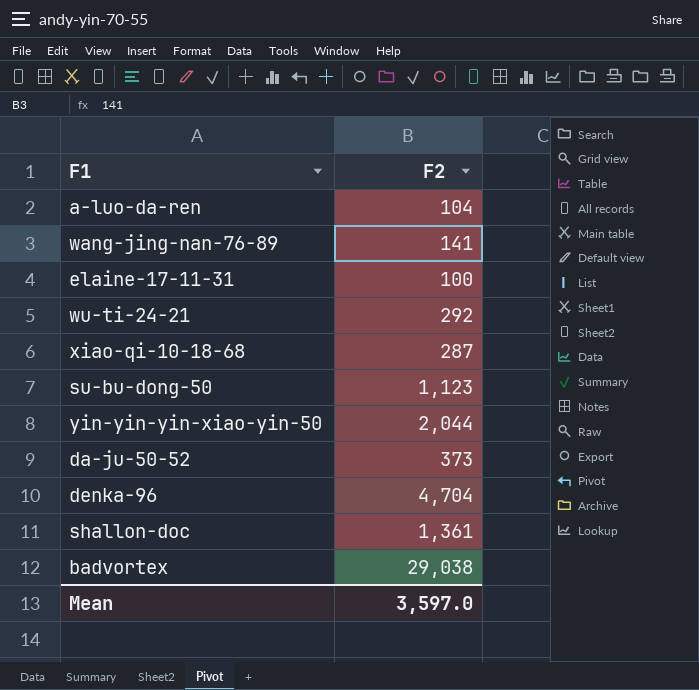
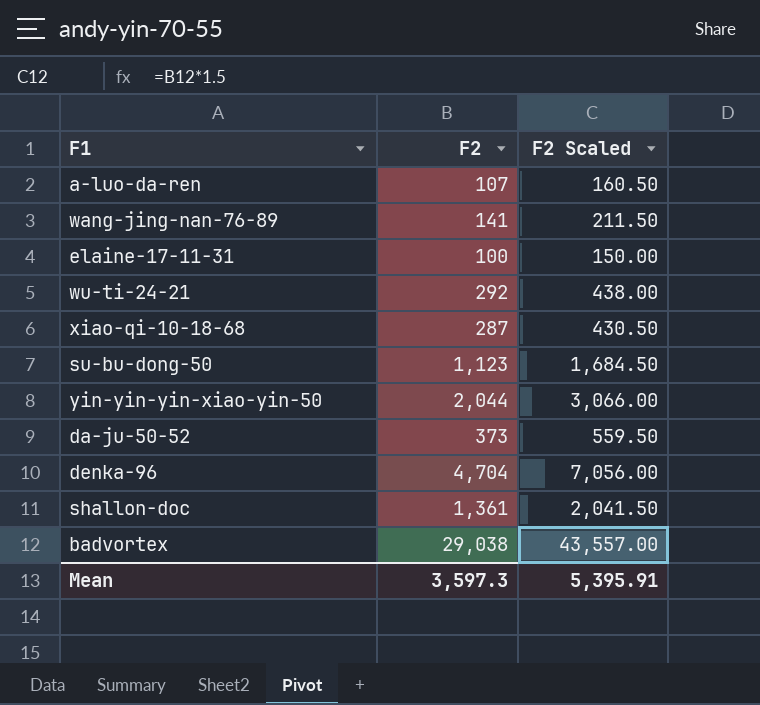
column F2 Scaled | formula: none -> [F2] * 1.5
a-luo-da-ren | F2: 104 -> 107
Mean | F2: 3,597.0 -> 3,597.3

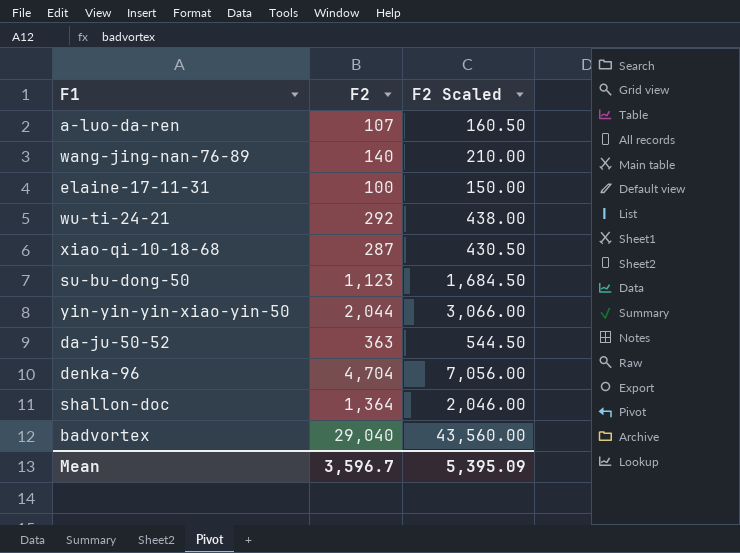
wang-jing-nan-76-89 | F2: 141 -> 140
wang-jing-nan-76-89 | F2 Scaled: 211.50 -> 210.00
da-ju-50-52 | F2: 373 -> 363
da-ju-50-52 | F2 Scaled: 559.50 -> 544.50
shallon-doc | F2: 1,361 -> 1,364
shallon-doc | F2 Scaled: 2,041.50 -> 2,046.00
badvortex | F2: 29,038 -> 29,040
badvortex | F2 Scaled: 43,557.00 -> 43,560.00
Mean | F2: 3,597.3 -> 3,596.7
Mean | F2 Scaled: 5,395.91 -> 5,395.09

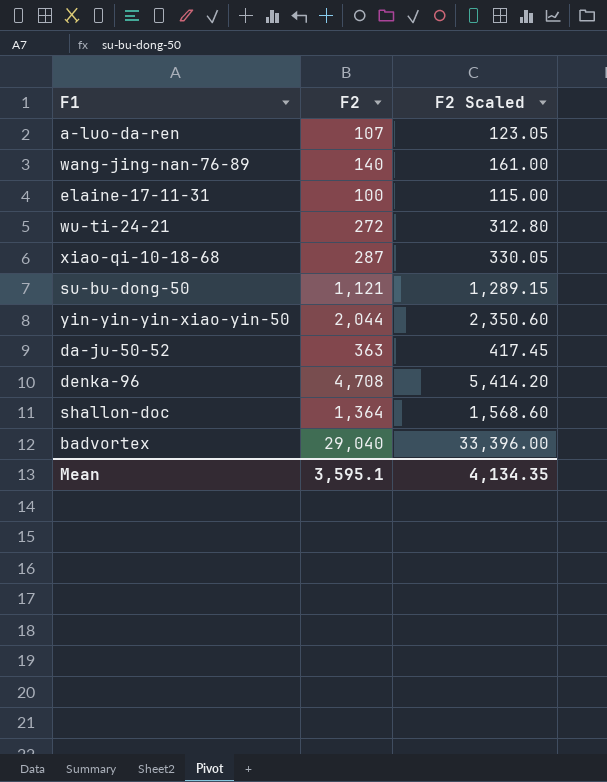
column F2 Scaled | formula: [F2] * 1.5 -> [F2] * 1.15
wu-ti-24-21 | F2: 292 -> 272
su-bu-dong-50 | F2: 1,123 -> 1,121
denka-96 | F2: 4,704 -> 4,708
Mean | F2: 3,596.7 -> 3,595.1
Mean | F2 Scaled: 5,395.09 -> 4,134.35

